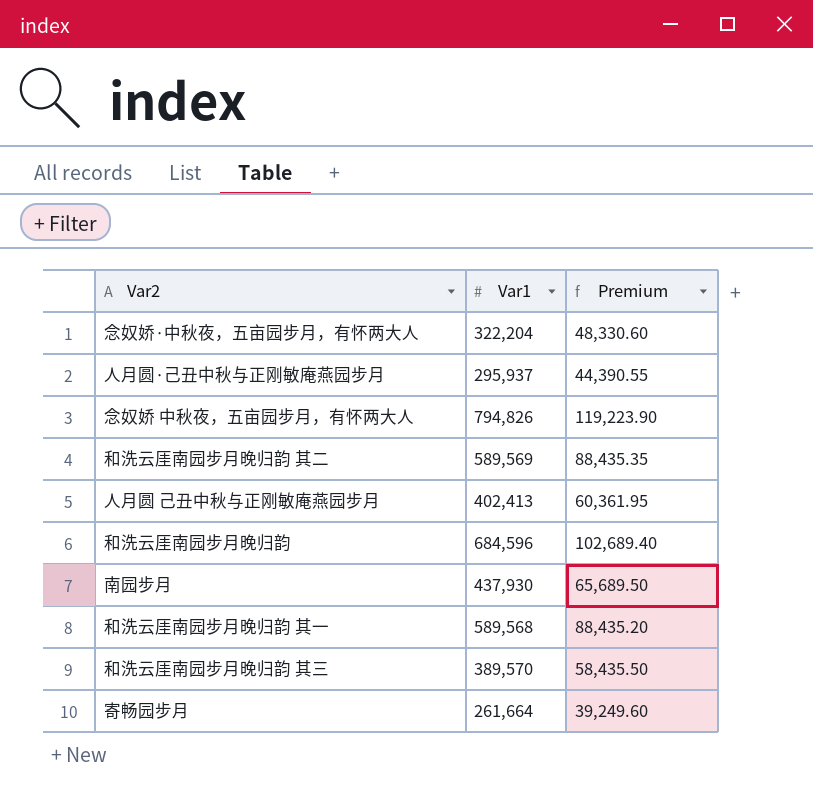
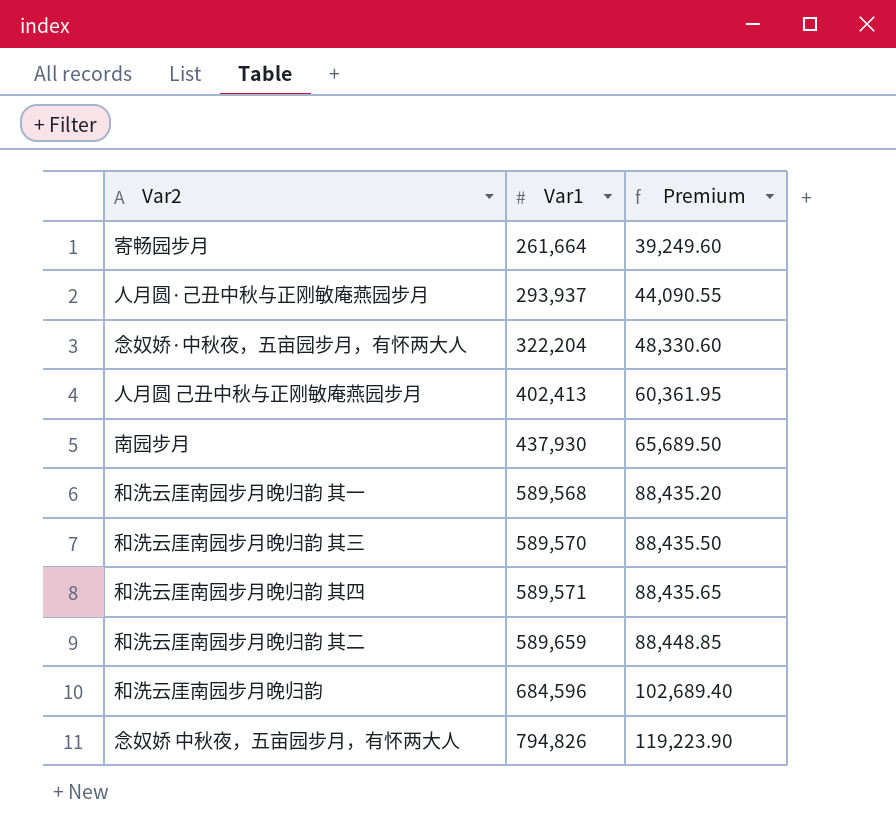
row order: none -> Var1 ascending
人月圆·己丑中秋与正刚敏庵燕园步月 | Var1: 295,937 -> 293,937
人月圆·己丑中秋与正刚敏庵燕园步月 | Premium: 44,390.55 -> 44,090.55
和洗云厓南园步月晚归韵 其三 | Var1: 389,570 -> 589,570
和洗云厓南园步月晚归韵 其三 | Premium: 58,435.50 -> 88,435.50
row 和洗云厓南园步月晚归韵 其四: none -> 589,571 | 88,435.65
和洗云厓南园步月晚归韵 其二 | Var1: 589,569 -> 589,659
和洗云厓南园步月晚归韵 其二 | Premium: 88,435.35 -> 88,448.85

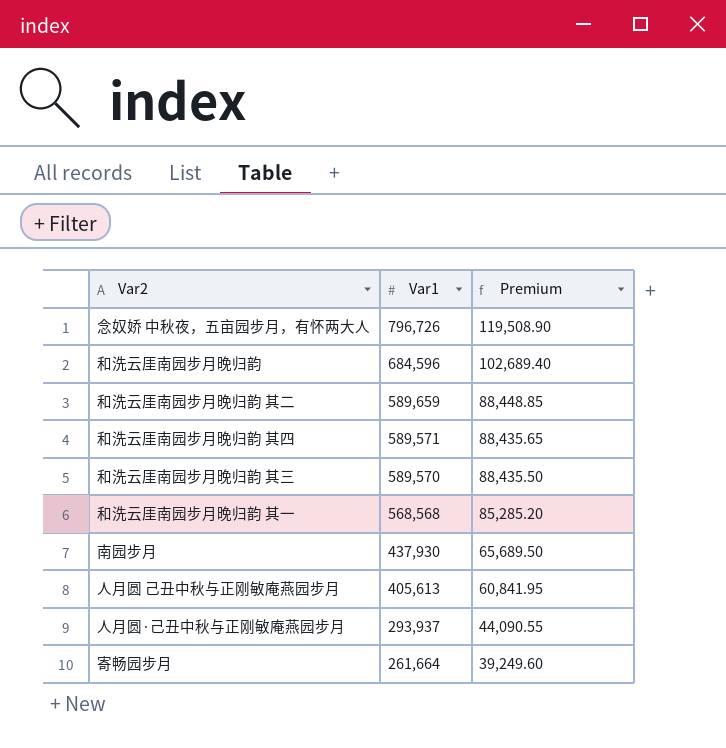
row order: Var1 ascending -> Var1 descending
row 念奴娇·中秋夜，五亩园步月，有怀两大人: 322,204 | 48,330.60 -> none
念奴娇 中秋夜，五亩园步月，有怀两大人 | Var1: 794,826 -> 796,726
念奴娇 中秋夜，五亩园步月，有怀两大人 | Premium: 119,223.90 -> 119,508.90
和洗云厓南园步月晚归韵 其一 | Var1: 589,568 -> 568,568
和洗云厓南园步月晚归韵 其一 | Premium: 88,435.20 -> 85,285.20
人月圆 己丑中秋与正刚敏庵燕园步月 | Var1: 402,413 -> 405,613
人月圆 己丑中秋与正刚敏庵燕园步月 | Premium: 60,361.95 -> 60,841.95

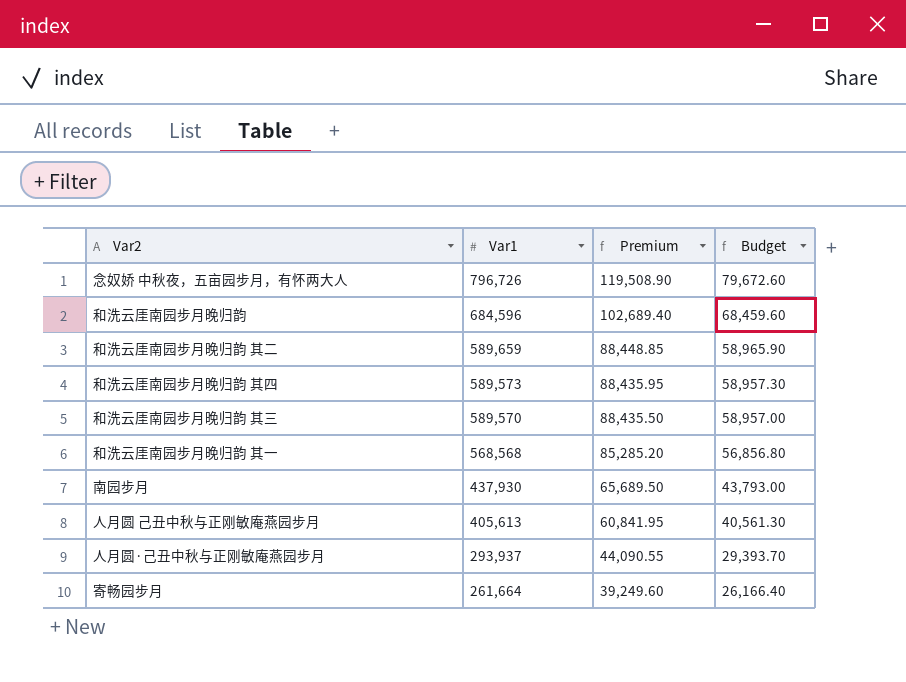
column Budget | formula: none -> [Var1] * 0.1
和洗云厓南园步月晚归韵 其四 | Var1: 589,571 -> 589,573
和洗云厓南园步月晚归韵 其四 | Premium: 88,435.65 -> 88,435.95

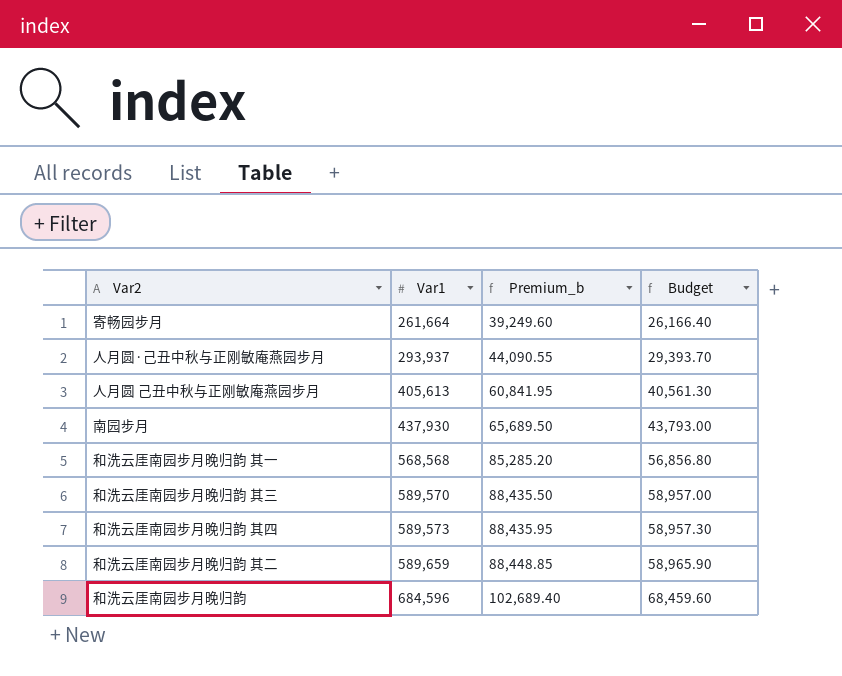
row order: Var1 descending -> Var1 ascending
column name: Premium -> Premium_b
row 念奴娇 中秋夜，五亩园步月，有怀两大人: 796,726 | 119,508.90 | 79,672.60 -> none

